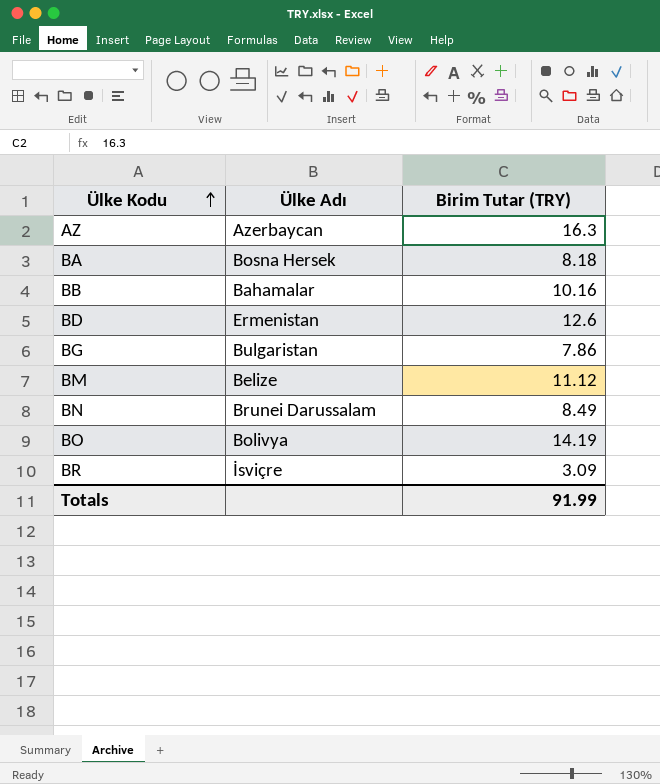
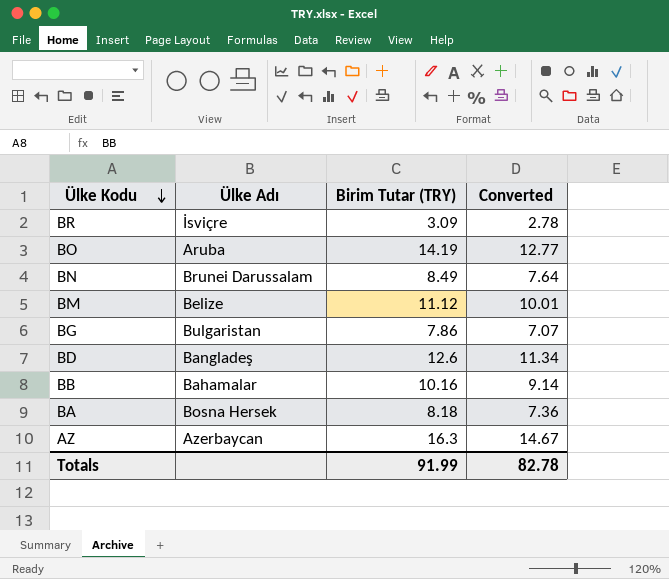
row order: Ülke Kodu ascending -> Ülke Kodu descending
column Converted | formula: none -> [Birim Tutar (TRY)] * 0.9
BO | Ülke Adı: Bolivya -> Aruba
BD | Ülke Adı: Ermenistan -> Bangladeş

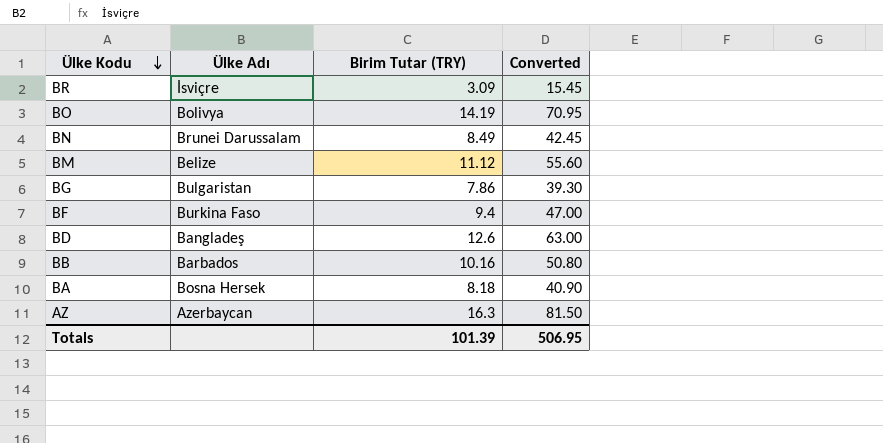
column Converted | formula: [Birim Tutar (TRY)] * 0.9 -> [Birim Tutar (TRY)] * 5
BO | Ülke Adı: Aruba -> Bolivya
row BF: none -> Burkina Faso | 9.4 | 47.00
BB | Ülke Adı: Bahamalar -> Barbados
Totals | Birim Tutar (TRY): 91.99 -> 101.39
Totals | Converted: 82.78 -> 506.95

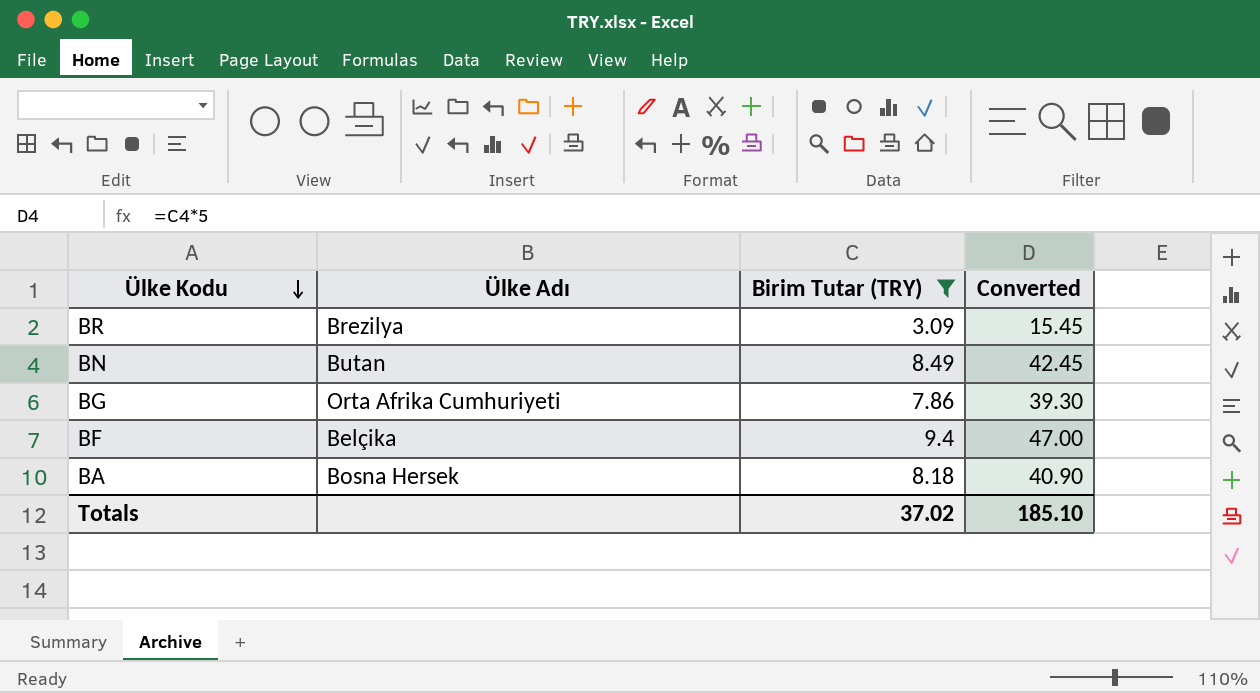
filter: none -> Birim Tutar (TRY) <= 9.4
BR | Ülke Adı: İsviçre -> Brezilya
BN | Ülke Adı: Brunei Darussalam -> Butan
BG | Ülke Adı: Bulgaristan -> Orta Afrika Cumhuriyeti
BF | Ülke Adı: Burkina Faso -> Belçika
Totals | Birim Tutar (TRY): 101.39 -> 37.02
Totals | Converted: 506.95 -> 185.10

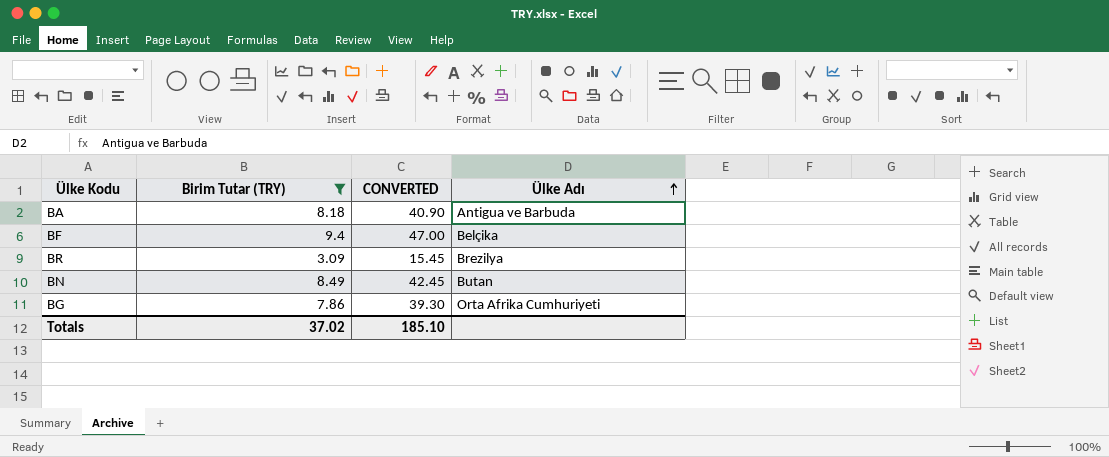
row order: Ülke Kodu descending -> Ülke Adı ascending
column name: Converted -> CONVERTED
column Ülke Adı | position: 2 -> 4
BA | Ülke Adı: Bosna Hersek -> Antigua ve Barbuda

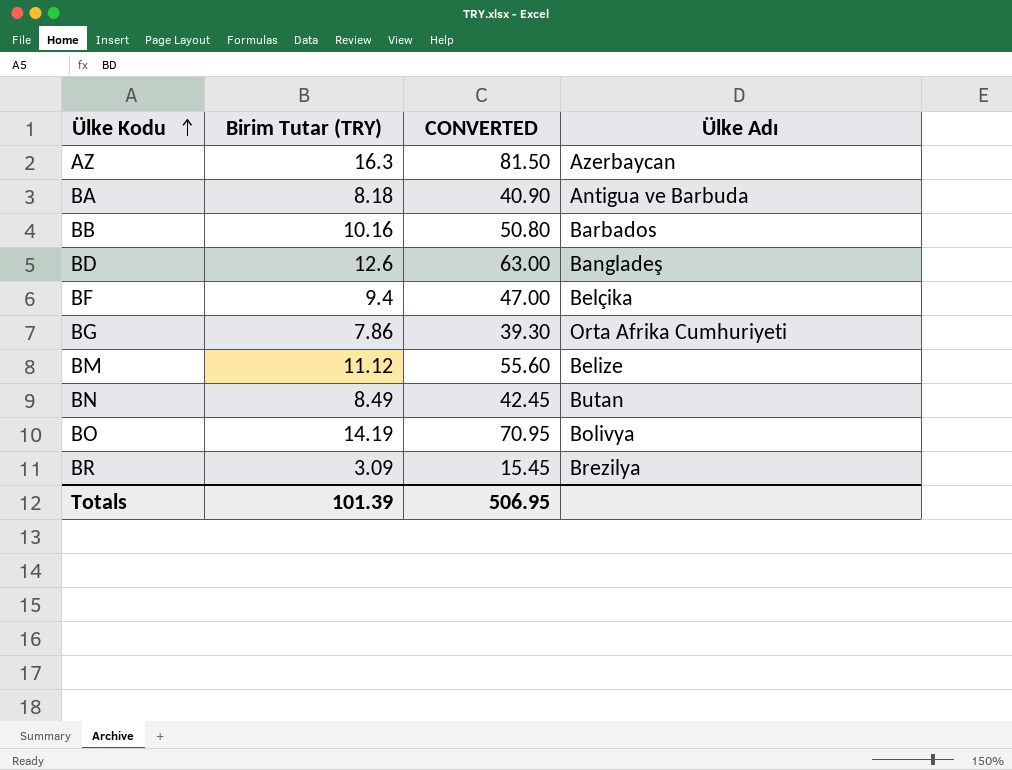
filter: Birim Tutar (TRY) <= 9.4 -> none
row order: Ülke Adı ascending -> Ülke Kodu ascending
Totals | Birim Tutar (TRY): 37.02 -> 101.39
Totals | CONVERTED: 185.10 -> 506.95

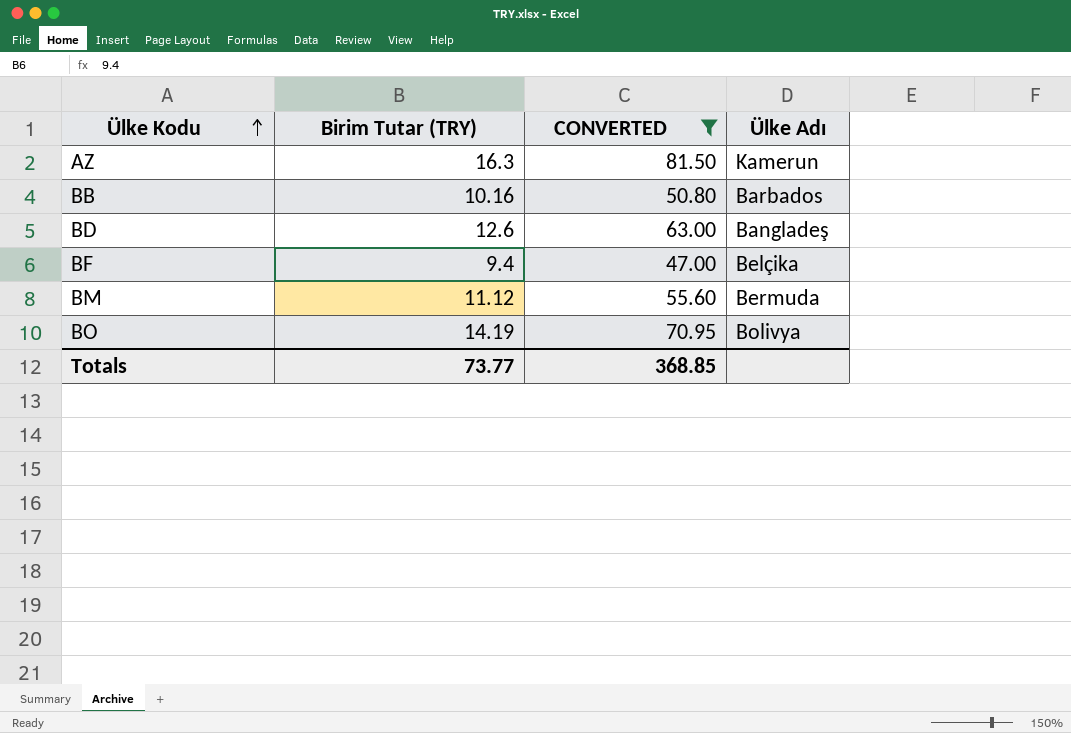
filter: none -> CONVERTED >= 47.00
AZ | Ülke Adı: Azerbaycan -> Kamerun
BM | Ülke Adı: Belize -> Bermuda
Totals | Birim Tutar (TRY): 101.39 -> 73.77
Totals | CONVERTED: 506.95 -> 368.85

